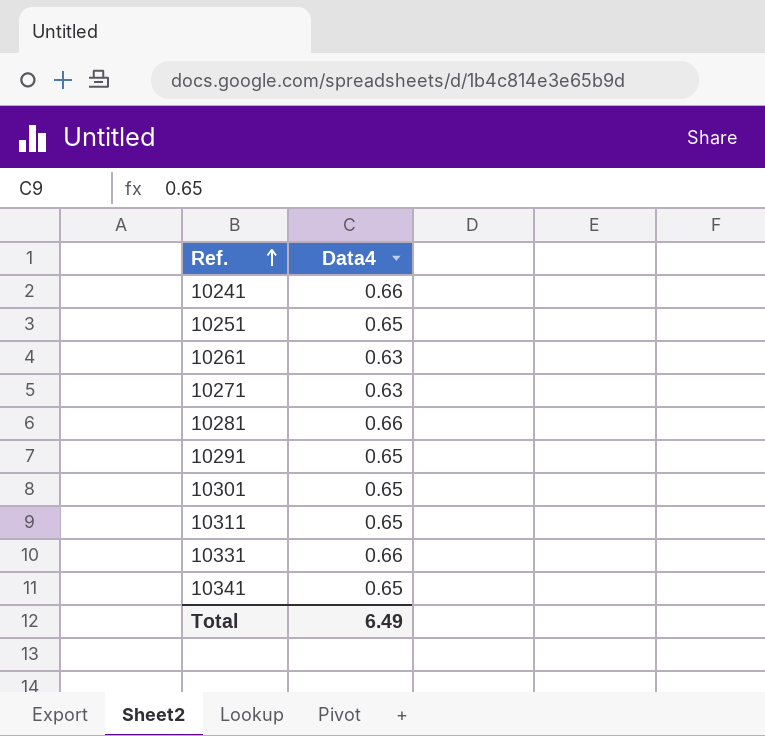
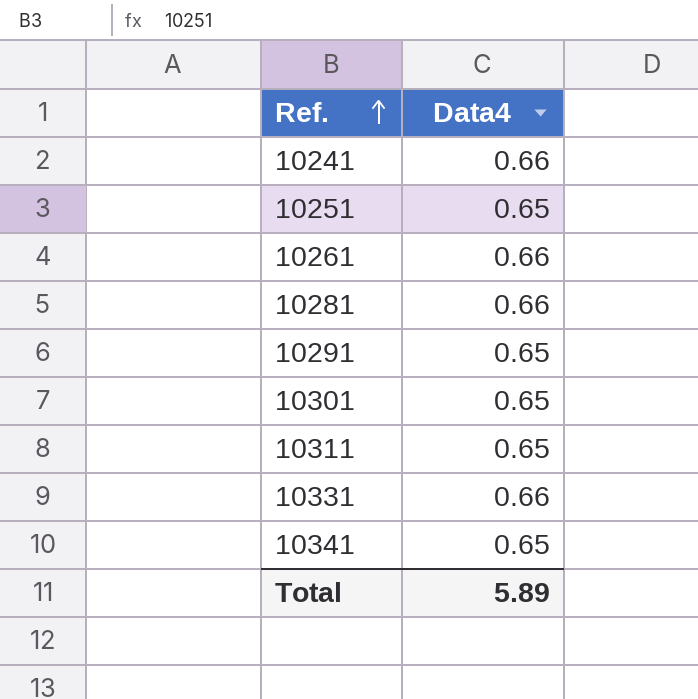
row 10271: 0.63 -> none
10261 | Data4: 0.63 -> 0.66
Total | Data4: 6.49 -> 5.89

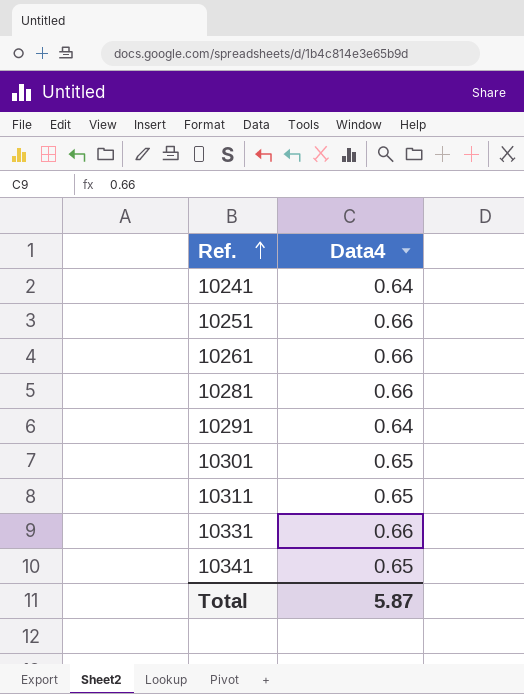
10241 | Data4: 0.66 -> 0.64
10251 | Data4: 0.65 -> 0.66
10291 | Data4: 0.65 -> 0.64
Total | Data4: 5.89 -> 5.87

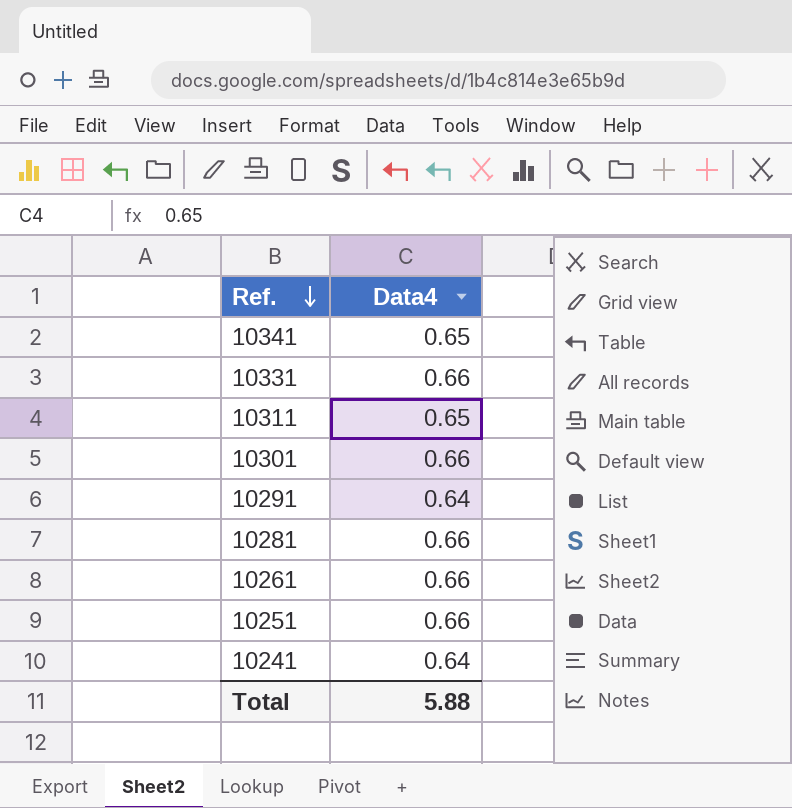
row order: Ref. ascending -> Ref. descending
10301 | Data4: 0.65 -> 0.66
Total | Data4: 5.87 -> 5.88

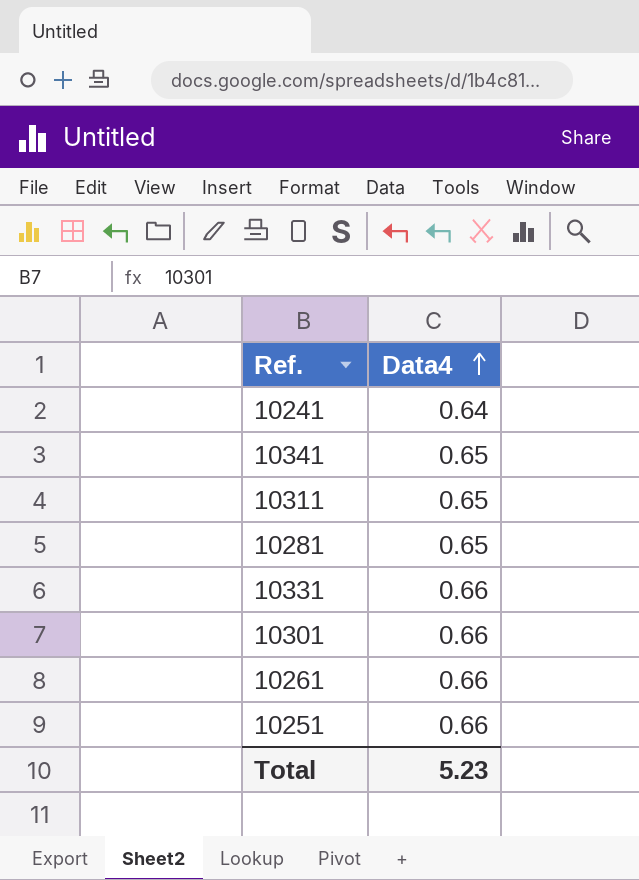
row order: Ref. descending -> Data4 ascending
row 10291: 0.64 -> none
10281 | Data4: 0.66 -> 0.65
Total | Data4: 5.88 -> 5.23

